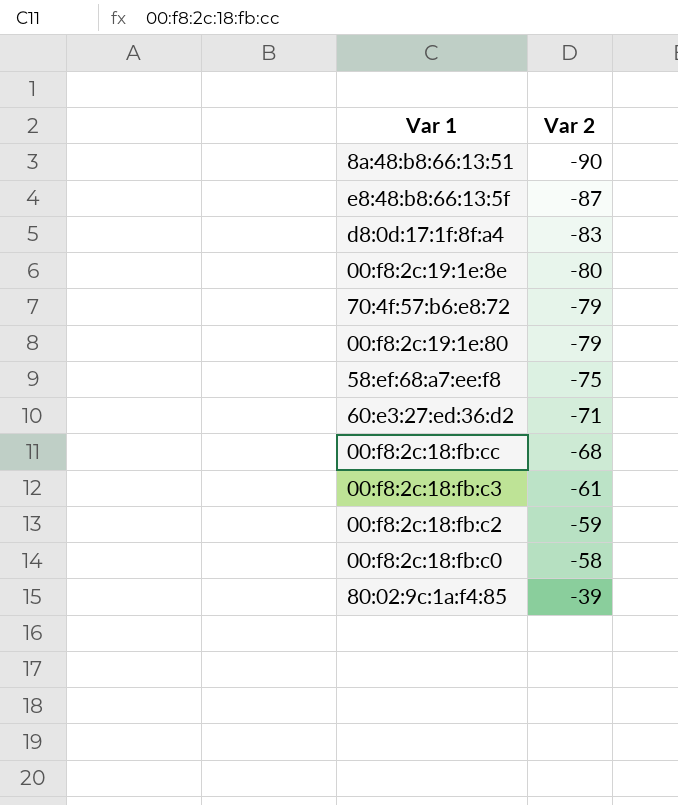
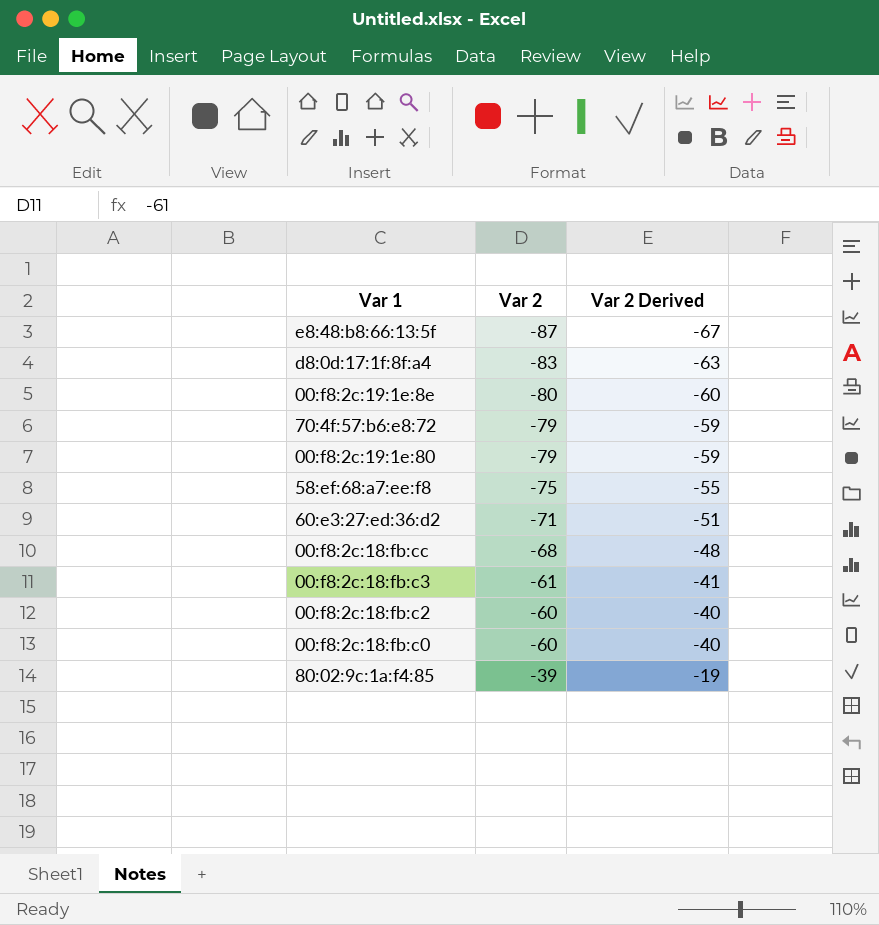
column Var 2 Derived | formula: none -> [Var 2] + 20
row 8a:48:b8:66:13:51: -90 -> none
00:f8:2c:18:fb:c2 | Var 2: -59 -> -60
00:f8:2c:18:fb:c0 | Var 2: -58 -> -60

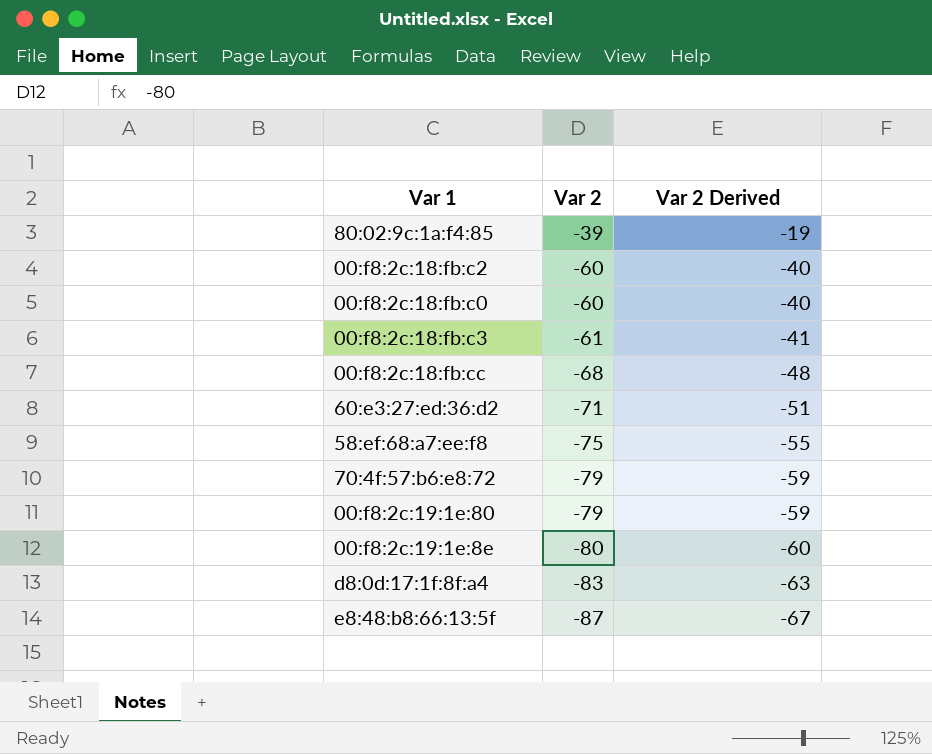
row order: Var 2 ascending -> Var 2 descending

